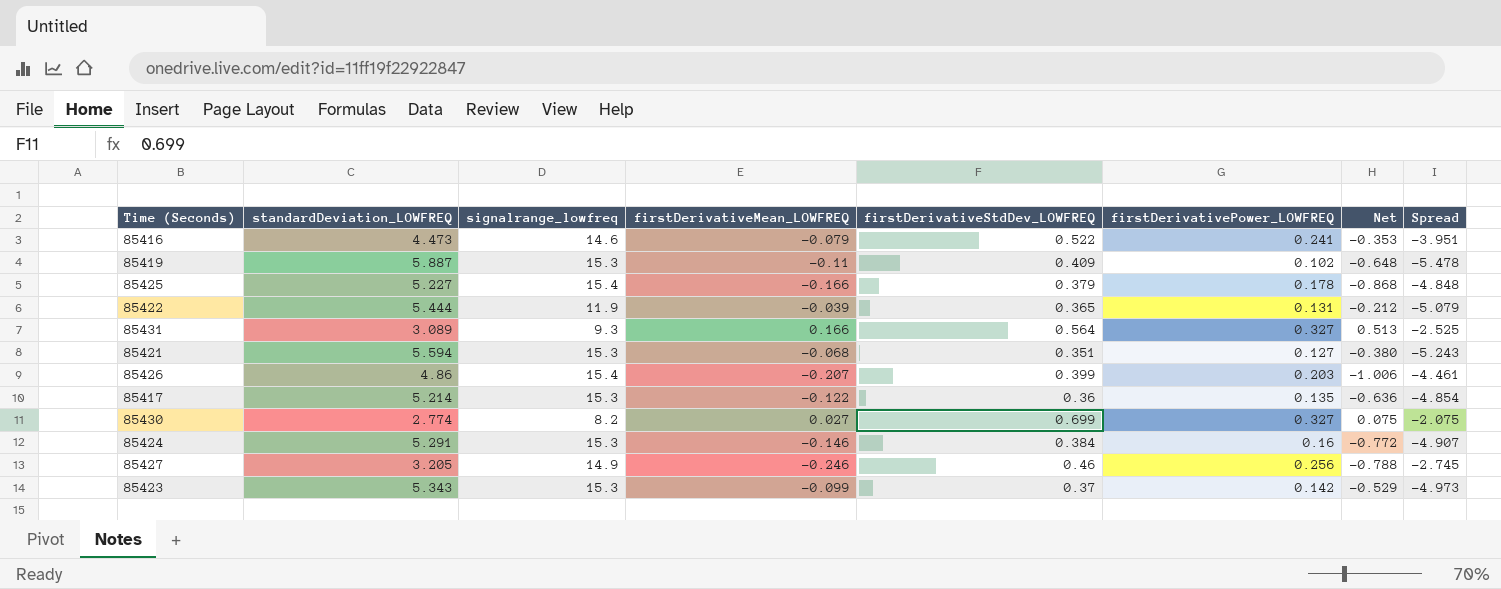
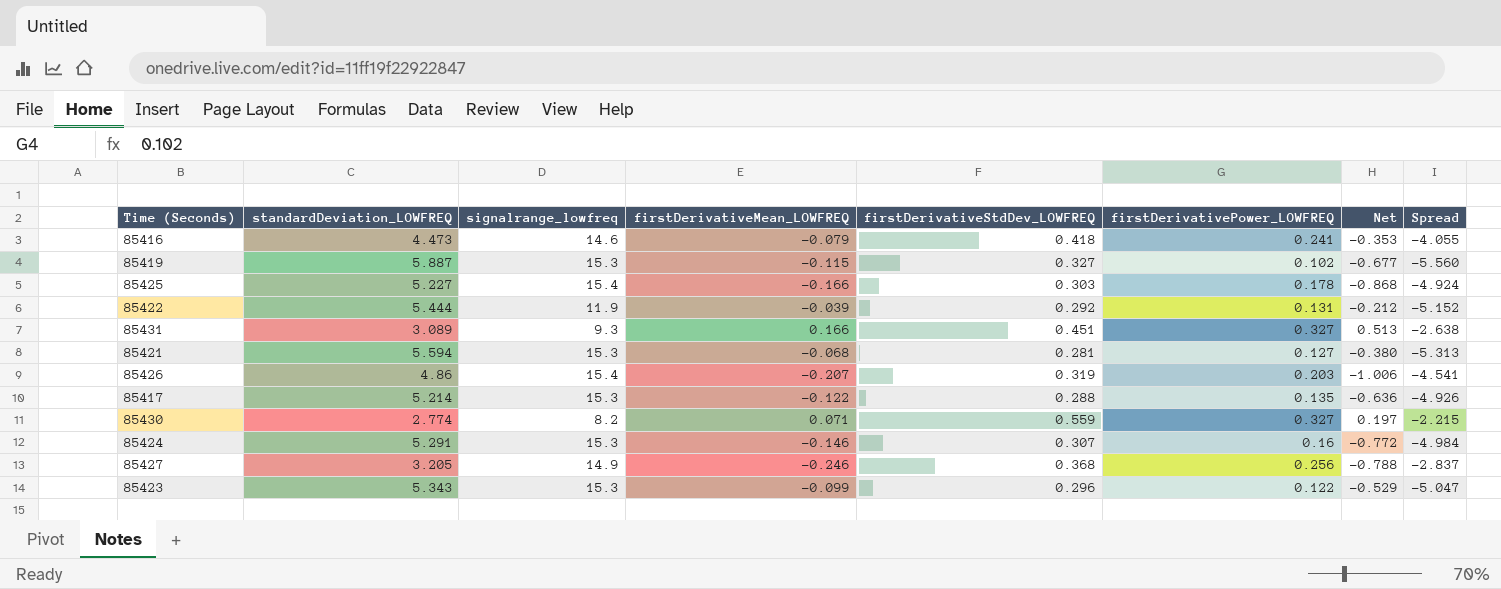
85416 | firstDerivativeStdDev_LOWFREQ: 0.522 -> 0.418
85416 | Spread: -3.951 -> -4.055
85419 | firstDerivativeMean_LOWFREQ: -0.11 -> -0.115
85419 | firstDerivativeStdDev_LOWFREQ: 0.409 -> 0.327
85419 | Net: -0.648 -> -0.677
85419 | Spread: -5.478 -> -5.560
85425 | firstDerivativeStdDev_LOWFREQ: 0.379 -> 0.303
85425 | Spread: -4.848 -> -4.924
85422 | firstDerivativeStdDev_LOWFREQ: 0.365 -> 0.292
85422 | Spread: -5.079 -> -5.152
85431 | firstDerivativeStdDev_LOWFREQ: 0.564 -> 0.451
85431 | Spread: -2.525 -> -2.638
85421 | firstDerivativeStdDev_LOWFREQ: 0.351 -> 0.281
85421 | Spread: -5.243 -> -5.313
85426 | firstDerivativeStdDev_LOWFREQ: 0.399 -> 0.319
85426 | Spread: -4.461 -> -4.541
85417 | firstDerivativeStdDev_LOWFREQ: 0.36 -> 0.288
85417 | Spread: -4.854 -> -4.926
85430 | firstDerivativeMean_LOWFREQ: 0.027 -> 0.071
85430 | firstDerivativeStdDev_LOWFREQ: 0.699 -> 0.559
85430 | Net: 0.075 -> 0.197
85430 | Spread: -2.075 -> -2.215
85424 | firstDerivativeStdDev_LOWFREQ: 0.384 -> 0.307
85424 | Spread: -4.907 -> -4.984
85427 | firstDerivativeStdDev_LOWFREQ: 0.46 -> 0.368
85427 | Spread: -2.745 -> -2.837
85423 | firstDerivativeStdDev_LOWFREQ: 0.37 -> 0.296
85423 | firstDerivativePower_LOWFREQ: 0.142 -> 0.122
85423 | Spread: -4.973 -> -5.047

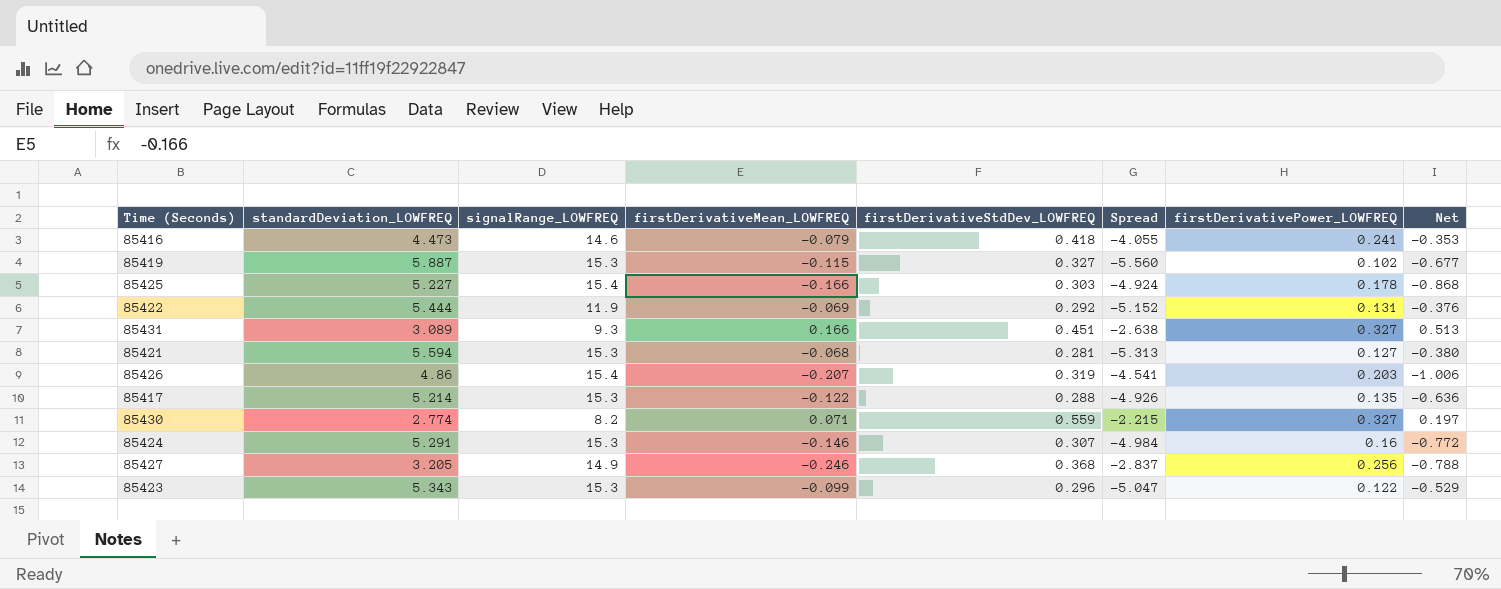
column name: signalrange_lowfreq -> signalRange_LOWFREQ
column Spread | position: 8 -> 6
85422 | firstDerivativeMean_LOWFREQ: -0.039 -> -0.069
85422 | Net: -0.212 -> -0.376

